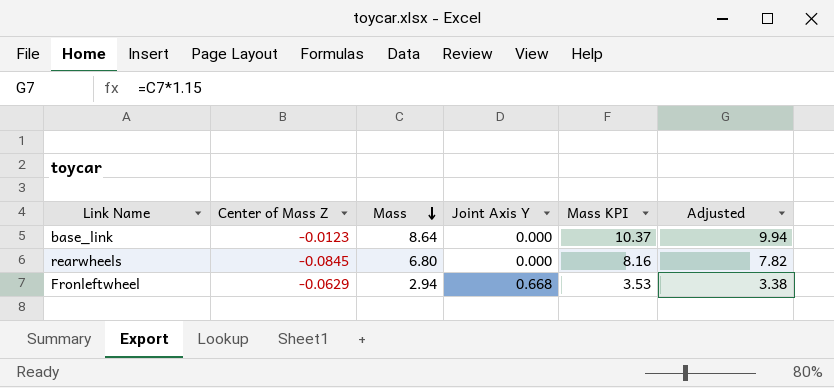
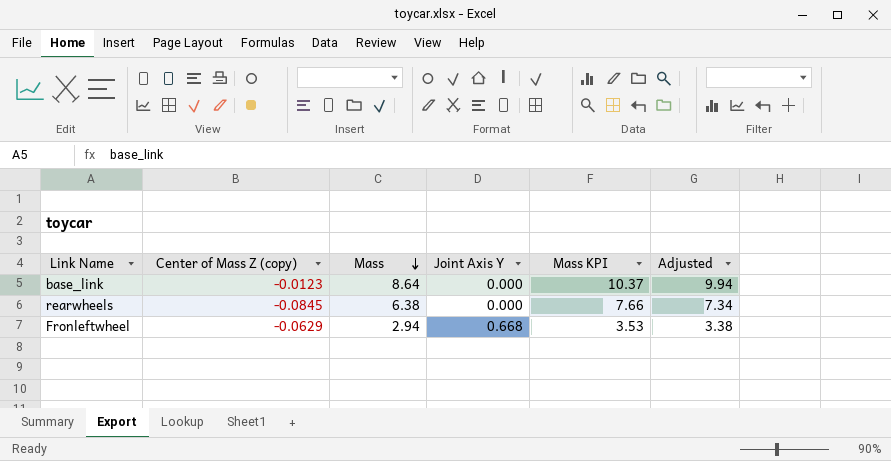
column name: Center of Mass Z -> Center of Mass Z (copy)
rearwheels | Mass: 6.80 -> 6.38
rearwheels | Mass KPI: 8.16 -> 7.66
rearwheels | Adjusted: 7.82 -> 7.34

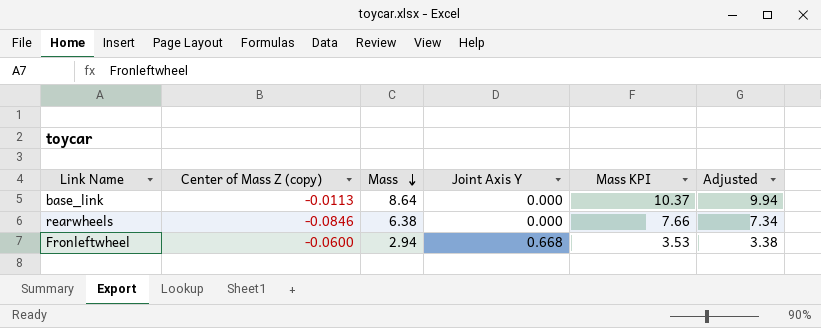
base_link | Center of Mass Z (copy): -0.0123 -> -0.0113
rearwheels | Center of Mass Z (copy): -0.0845 -> -0.0846
Fronleftwheel | Center of Mass Z (copy): -0.0629 -> -0.0600

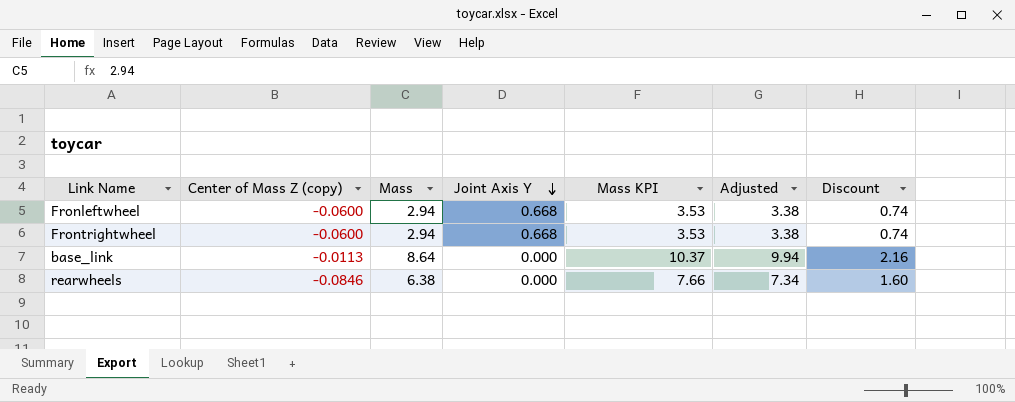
row order: Mass descending -> Joint Axis Y descending
column Discount | formula: none -> [Mass] * 0.25
row Frontrightwheel: none -> -0.0600 | 2.94 | 0.668 | 3.53 | 3.38 | 0.74

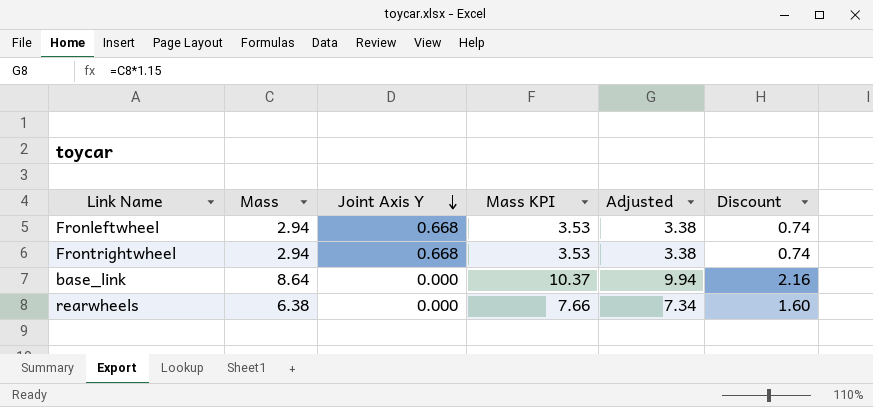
column Center of Mass Z (copy) | position: 2 -> none

